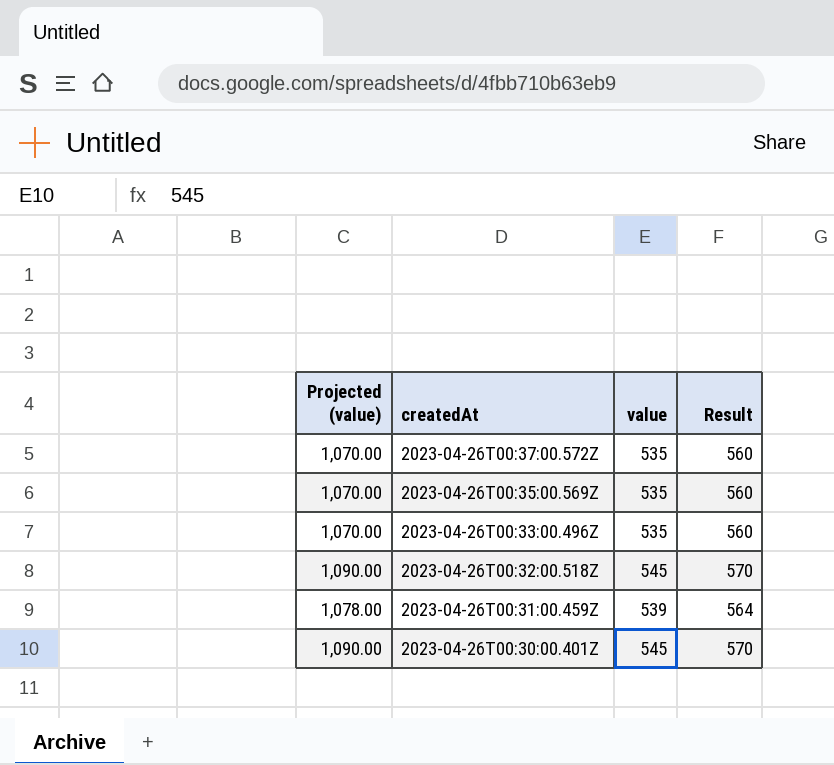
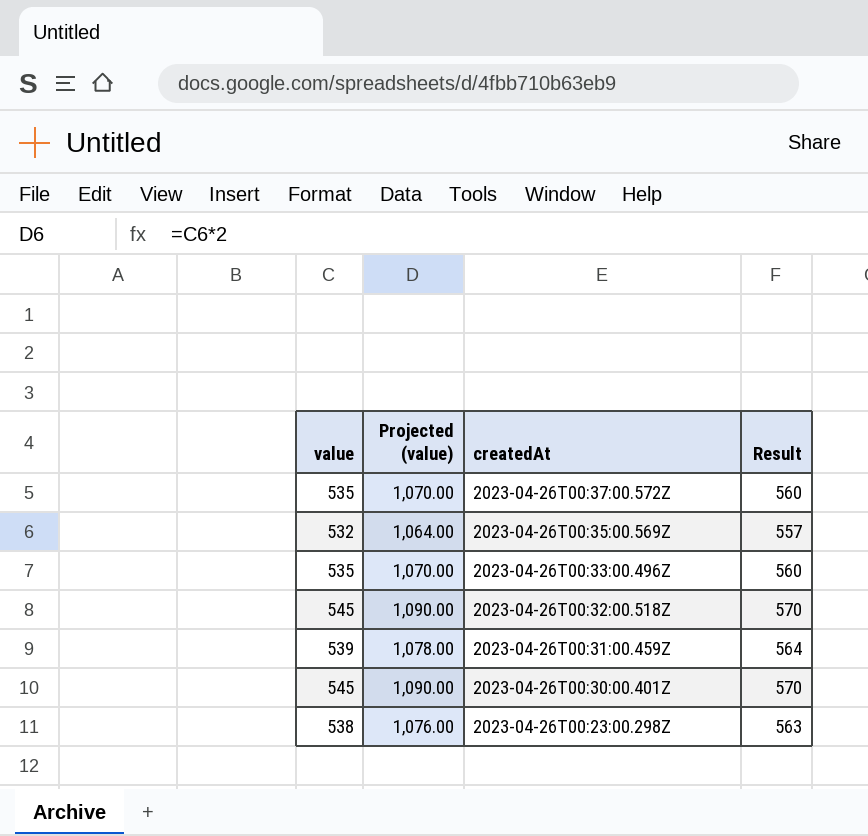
column value | position: 3 -> 1
2023-04-26T00:35:00.569Z | value: 535 -> 532
2023-04-26T00:35:00.569Z | Projected (value): 1,070.00 -> 1,064.00
2023-04-26T00:35:00.569Z | Result: 560 -> 557
row 2023-04-26T00:23:00.298Z: none -> 538 | 1,076.00 | 563

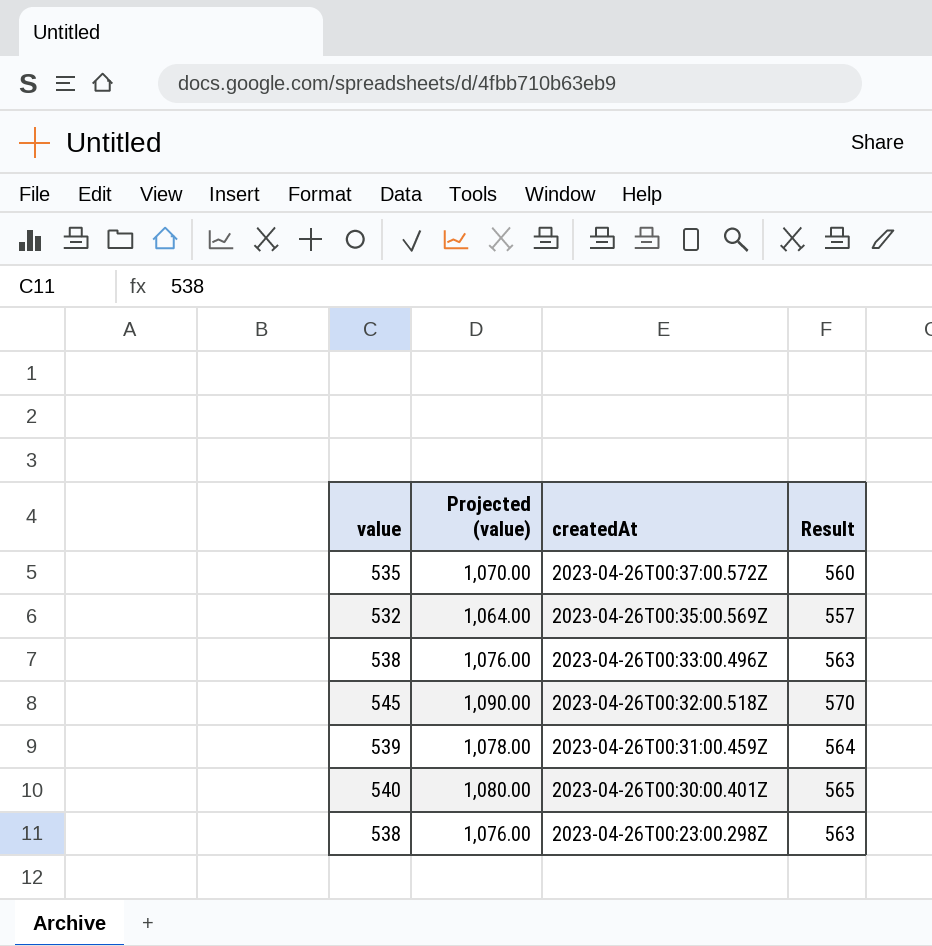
2023-04-26T00:33:00.496Z | value: 535 -> 538
2023-04-26T00:33:00.496Z | Projected (value): 1,070.00 -> 1,076.00
2023-04-26T00:33:00.496Z | Result: 560 -> 563
2023-04-26T00:30:00.401Z | value: 545 -> 540
2023-04-26T00:30:00.401Z | Projected (value): 1,090.00 -> 1,080.00
2023-04-26T00:30:00.401Z | Result: 570 -> 565

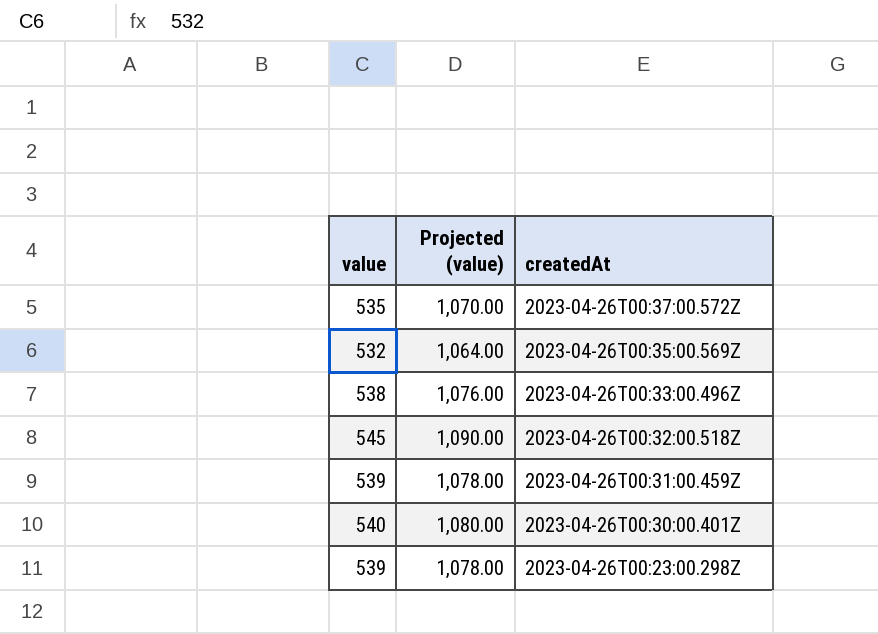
column Result | formula: [value] + 25 -> none
2023-04-26T00:23:00.298Z | value: 538 -> 539
2023-04-26T00:23:00.298Z | Projected (value): 1,076.00 -> 1,078.00

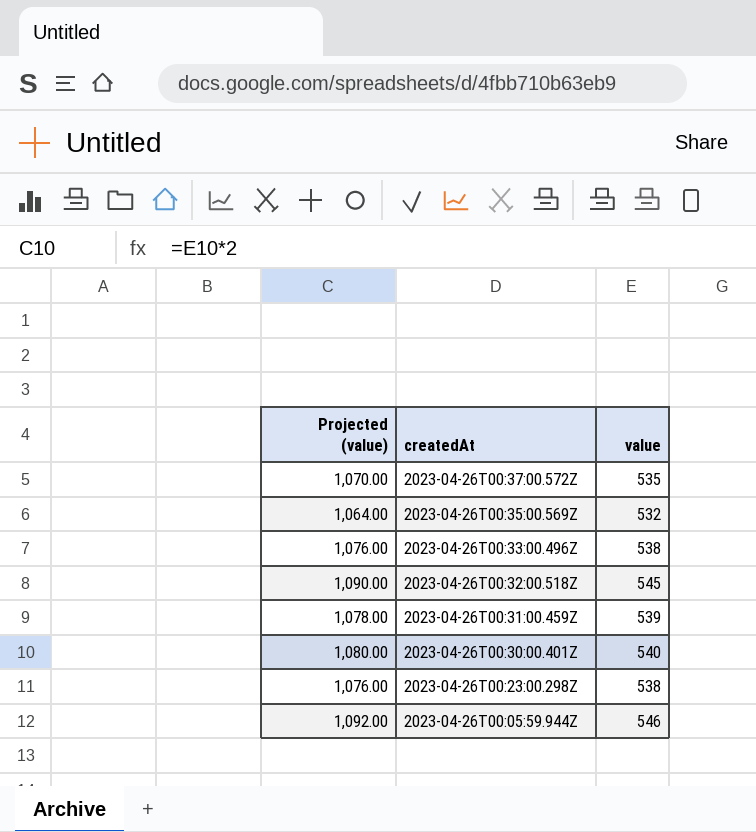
column value | position: 1 -> 3
2023-04-26T00:23:00.298Z | Projected (value): 1,078.00 -> 1,076.00
2023-04-26T00:23:00.298Z | value: 539 -> 538
row 2023-04-26T00:05:59.944Z: none -> 1,092.00 | 546

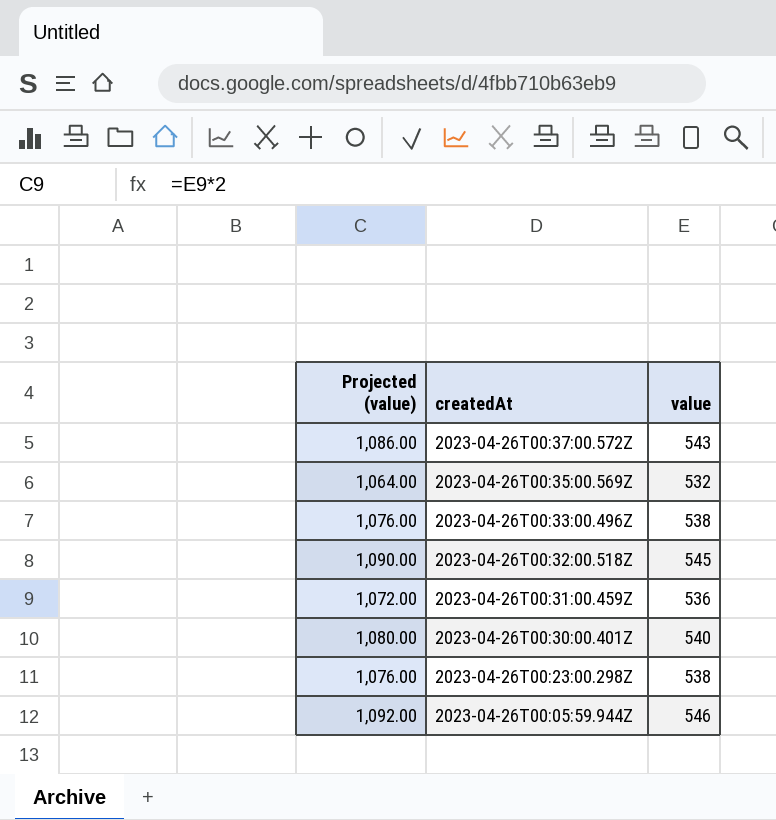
2023-04-26T00:37:00.572Z | Projected (value): 1,070.00 -> 1,086.00
2023-04-26T00:37:00.572Z | value: 535 -> 543
2023-04-26T00:31:00.459Z | Projected (value): 1,078.00 -> 1,072.00
2023-04-26T00:31:00.459Z | value: 539 -> 536

